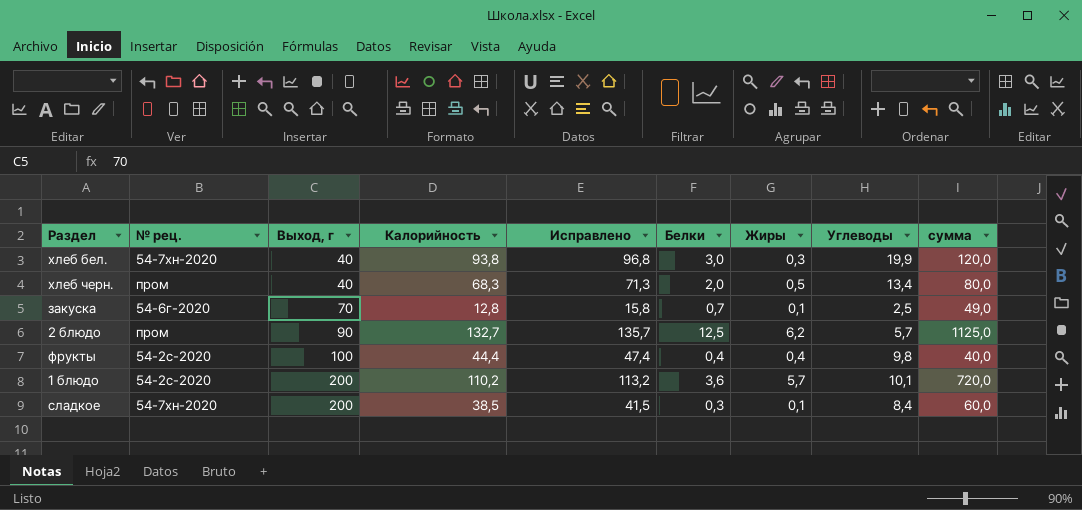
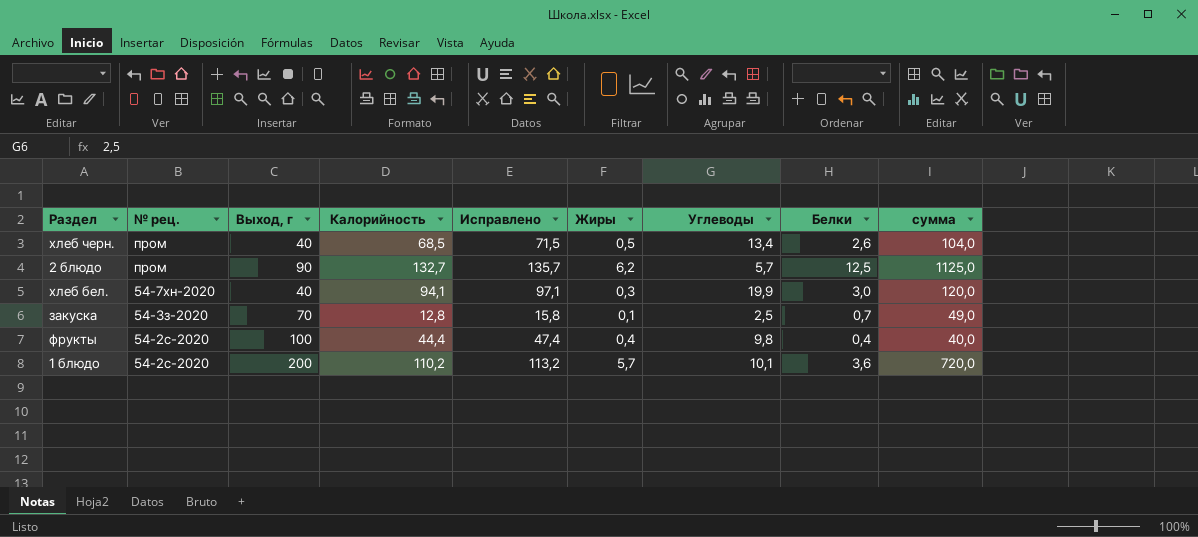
row order: Выход, г ascending -> № рец. descending
column Белки | position: 6 -> 8
row сладкое: 54-7хн-2020 | 200 | 38,5 | 41,5 | 0,3 | 0,1 | 8,4 | 60,0 -> none
хлеб черн. | Калорийность: 68,3 -> 68,5
хлеб черн. | Исправлено: 71,3 -> 71,5
хлеб черн. | Белки: 2,0 -> 2,6
хлеб черн. | сумма: 80,0 -> 104,0
хлеб бел. | Калорийность: 93,8 -> 94,1
хлеб бел. | Исправлено: 96,8 -> 97,1
закуска | № рец.: 54-6г-2020 -> 54-3з-2020

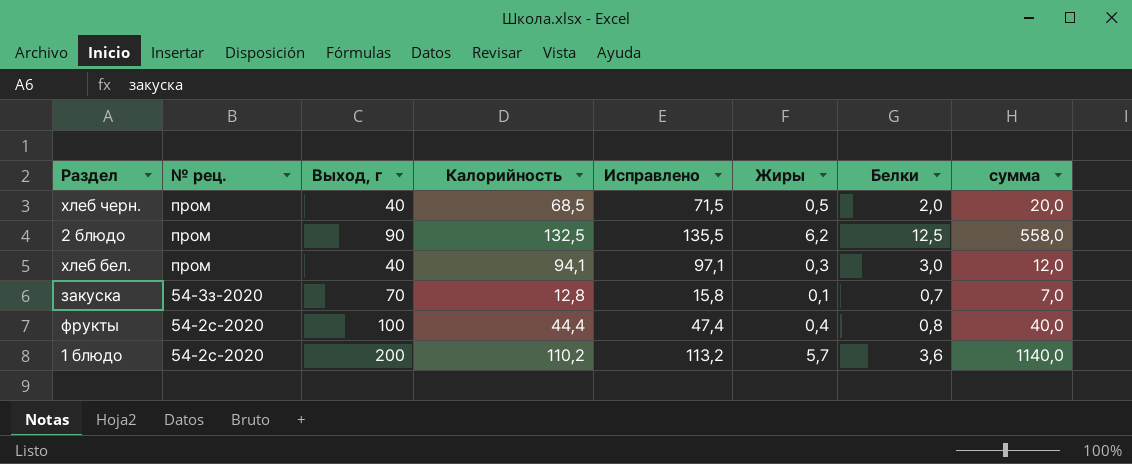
column Углеводы | position: 7 -> none
column сумма | formula: [Выход, г] * [Белки] -> [Выход, г] * [Жиры]
хлеб черн. | Белки: 2,6 -> 2,0
2 блюдо | Калорийность: 132,7 -> 132,5
2 блюдо | Исправлено: 135,7 -> 135,5
хлеб бел. | № рец.: 54-7хн-2020 -> пром
фрукты | Белки: 0,4 -> 0,8

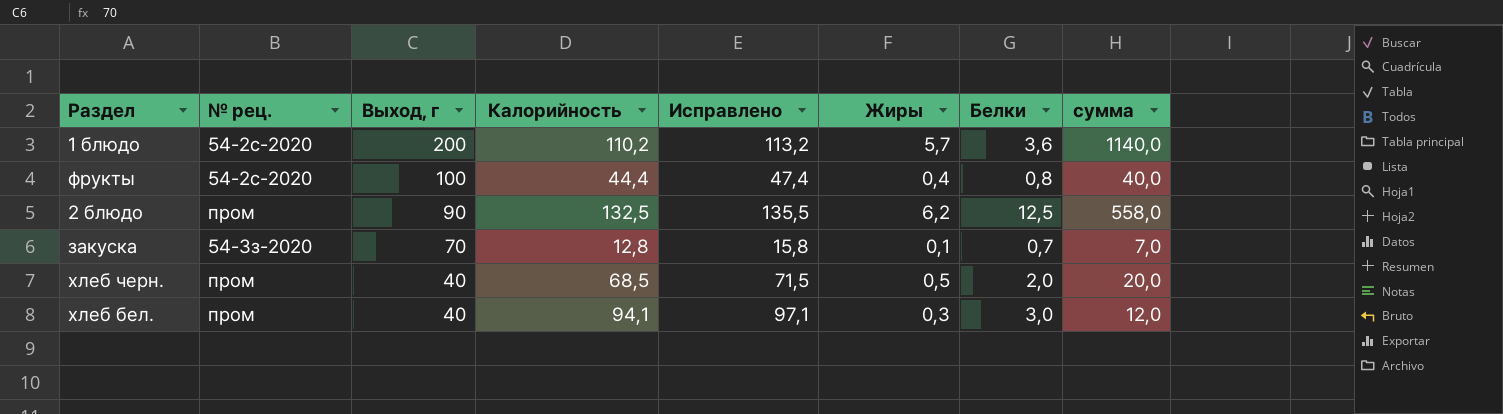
row order: № рец. descending -> Выход, г descending

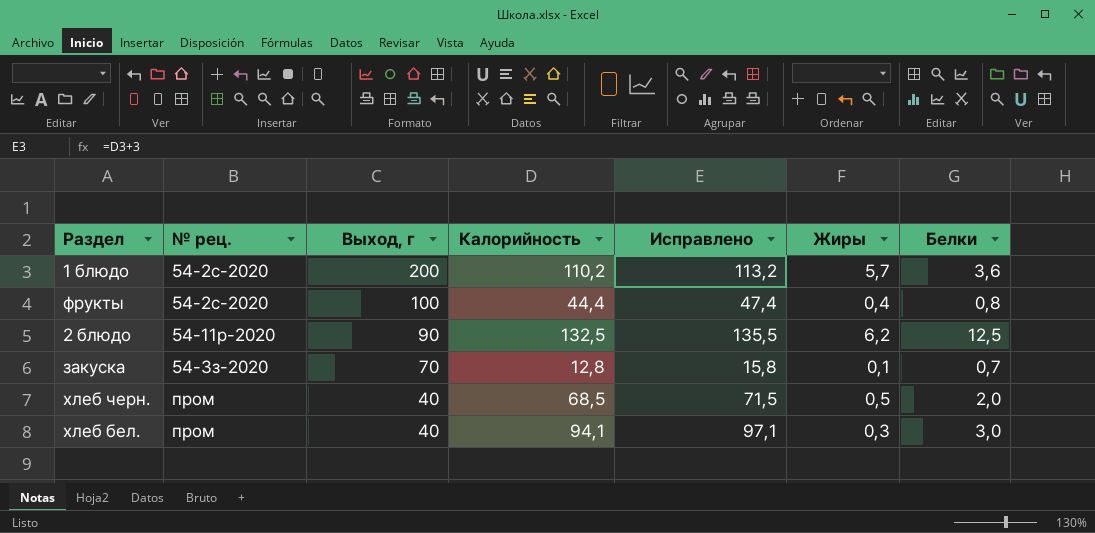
column сумма | formula: [Выход, г] * [Жиры] -> none
2 блюдо | № рец.: пром -> 54-11р-2020

